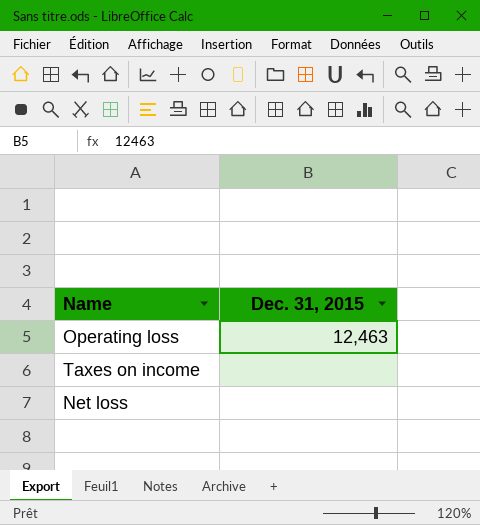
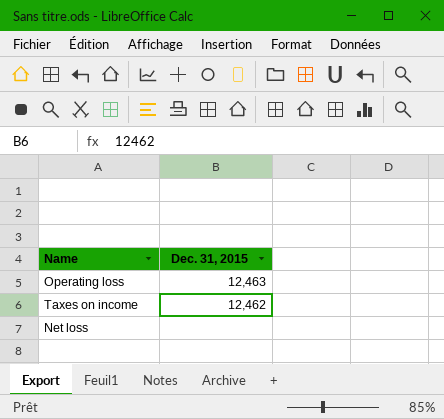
Taxes on income | Dec. 31, 2015: none -> 12,462

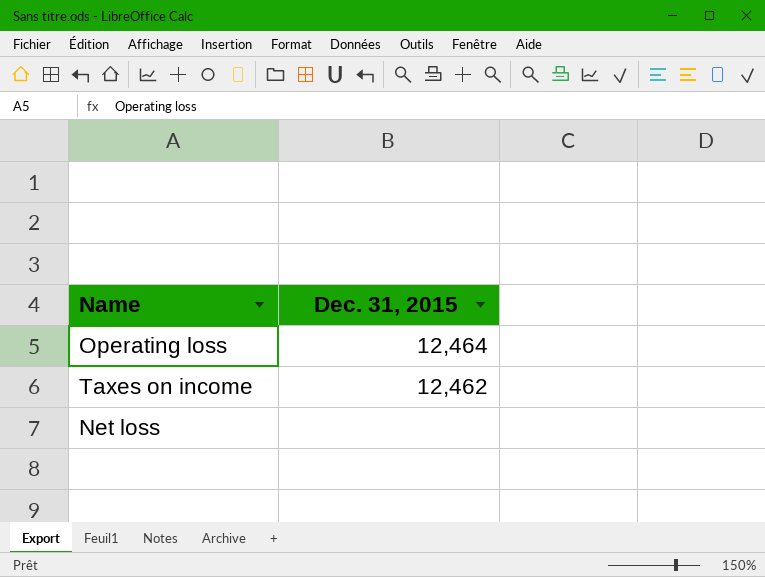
Operating loss | Dec. 31, 2015: 12,463 -> 12,464

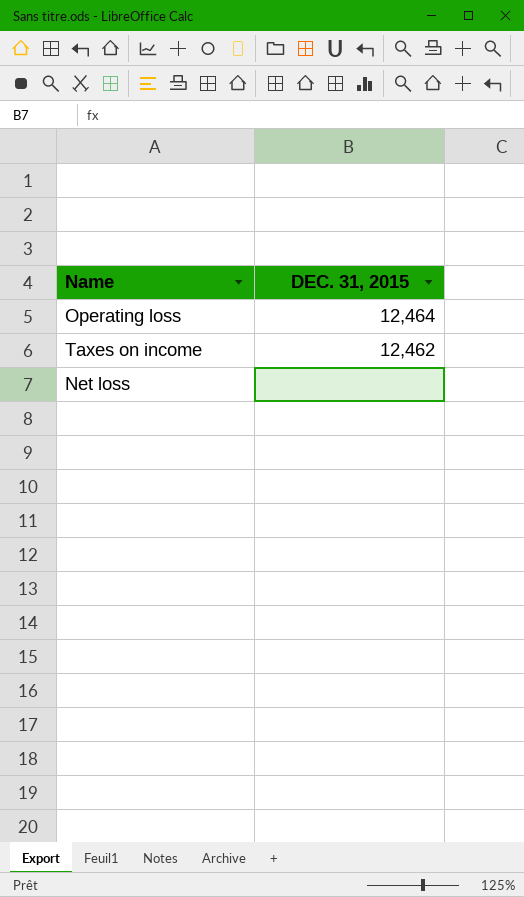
column name: Dec. 31, 2015 -> DEC. 31, 2015

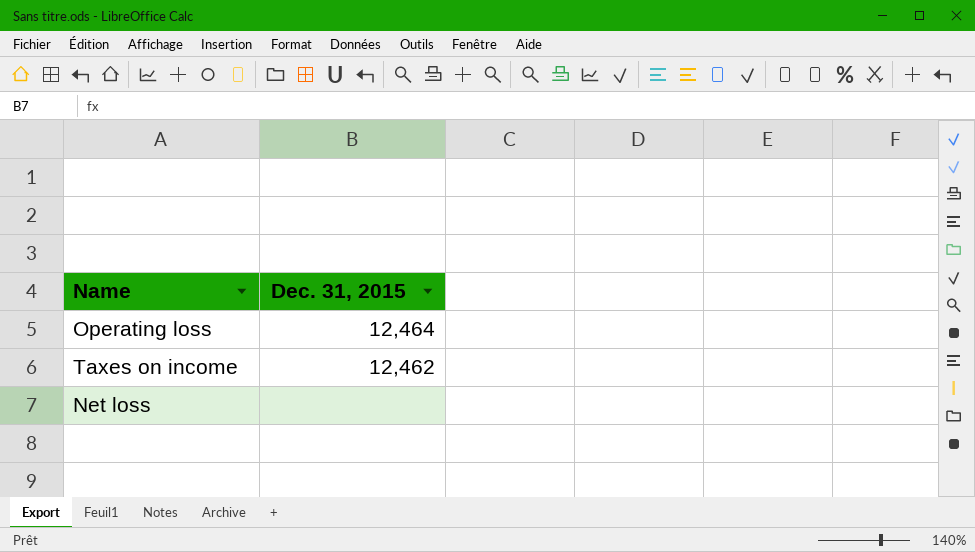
column name: DEC. 31, 2015 -> Dec. 31, 2015

